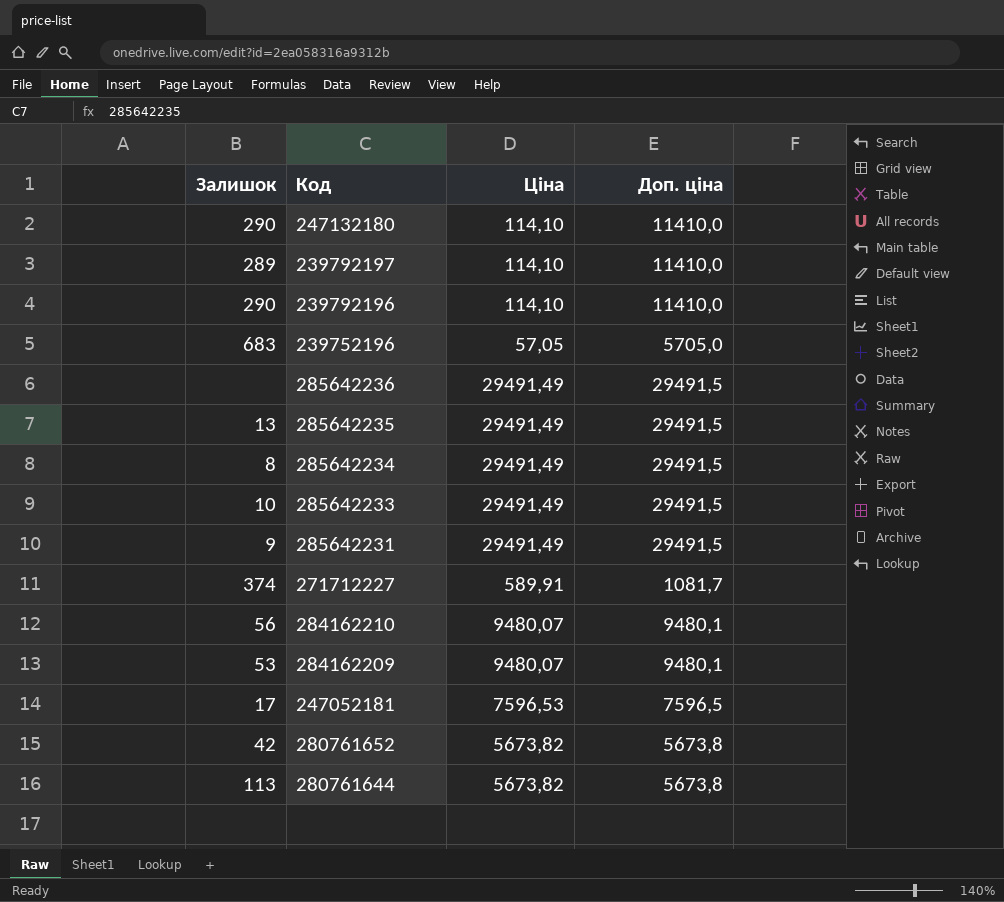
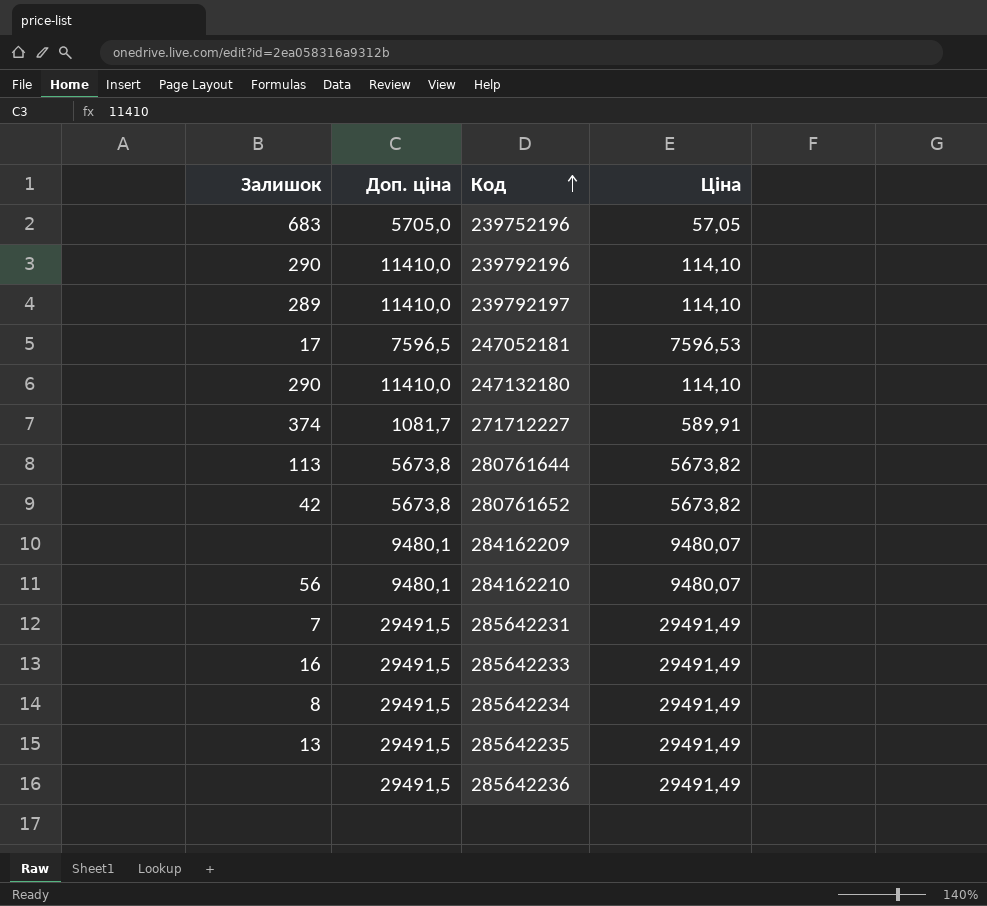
row order: none -> Код ascending
column Доп. ціна | position: 4 -> 2
284162209 | Залишок: 53 -> none
285642231 | Залишок: 9 -> 7
285642233 | Залишок: 10 -> 16

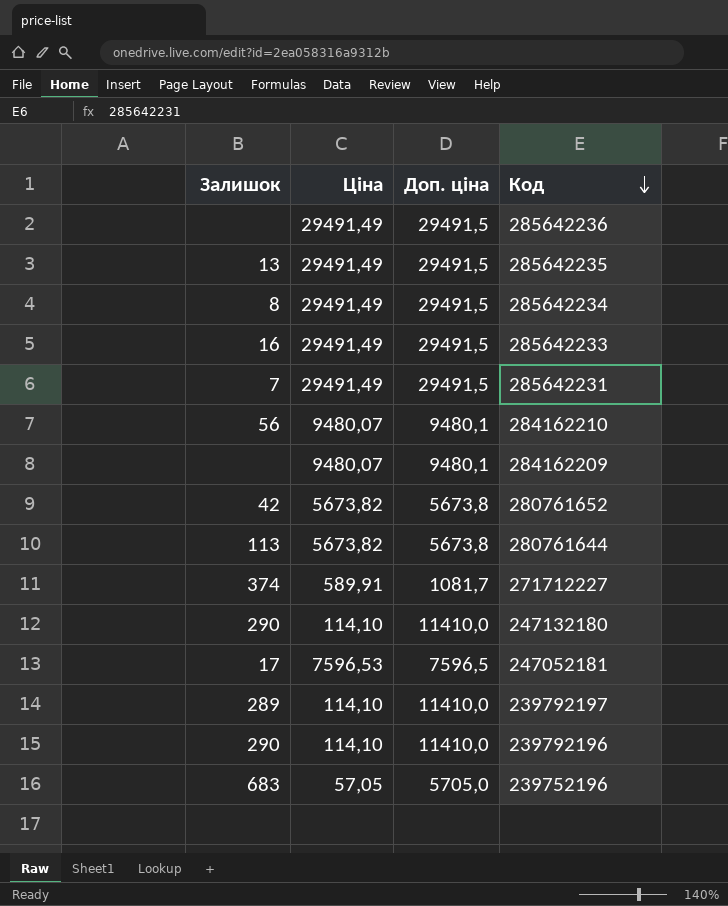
row order: Код ascending -> Код descending
column Ціна | position: 4 -> 2

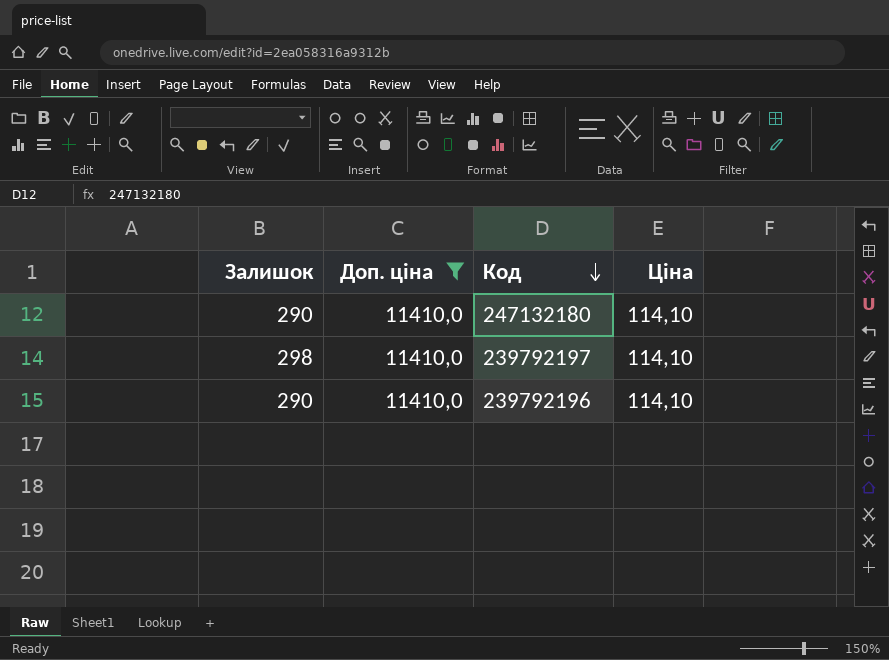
filter: none -> Доп. ціна = 11410,0
column Ціна | position: 2 -> 4
239792197 | Залишок: 289 -> 298

